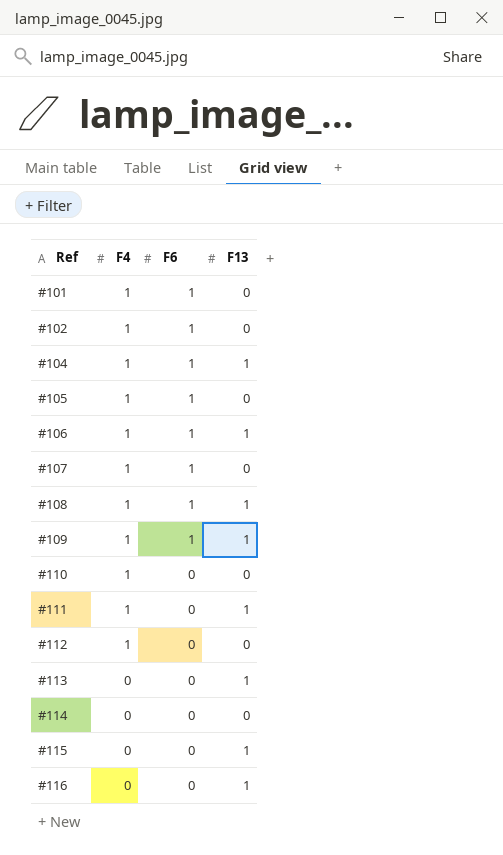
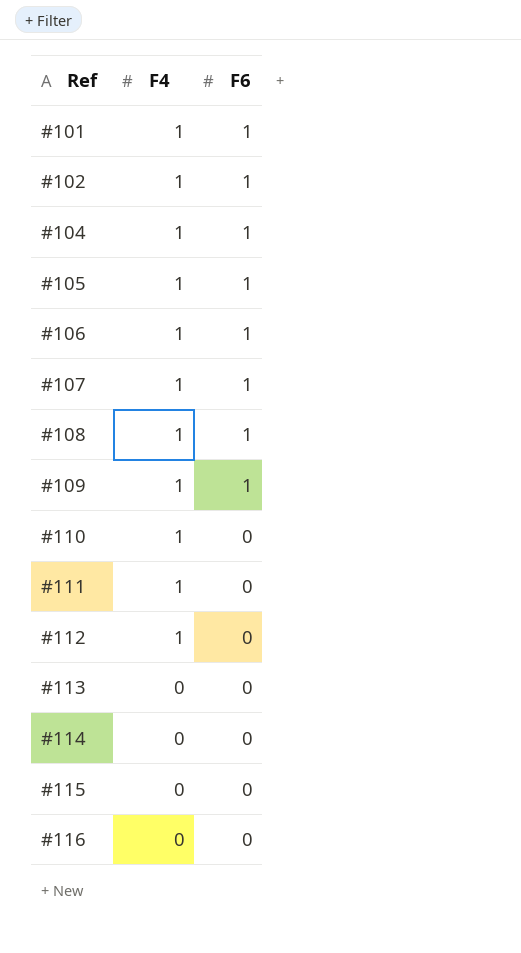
column F13 | position: 4 -> none

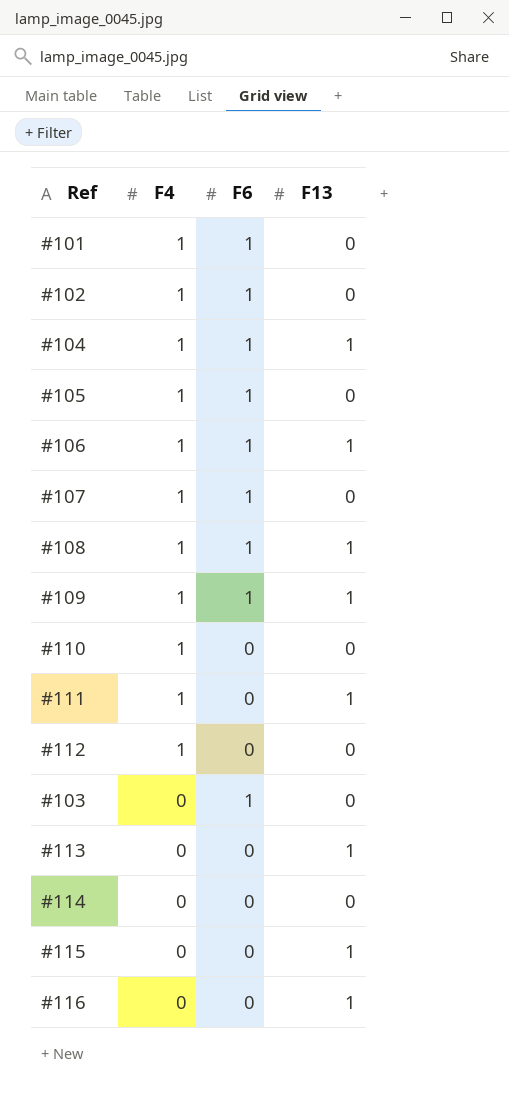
column F13 | position: none -> 4
row #103: none -> 0 | 1 | 0

